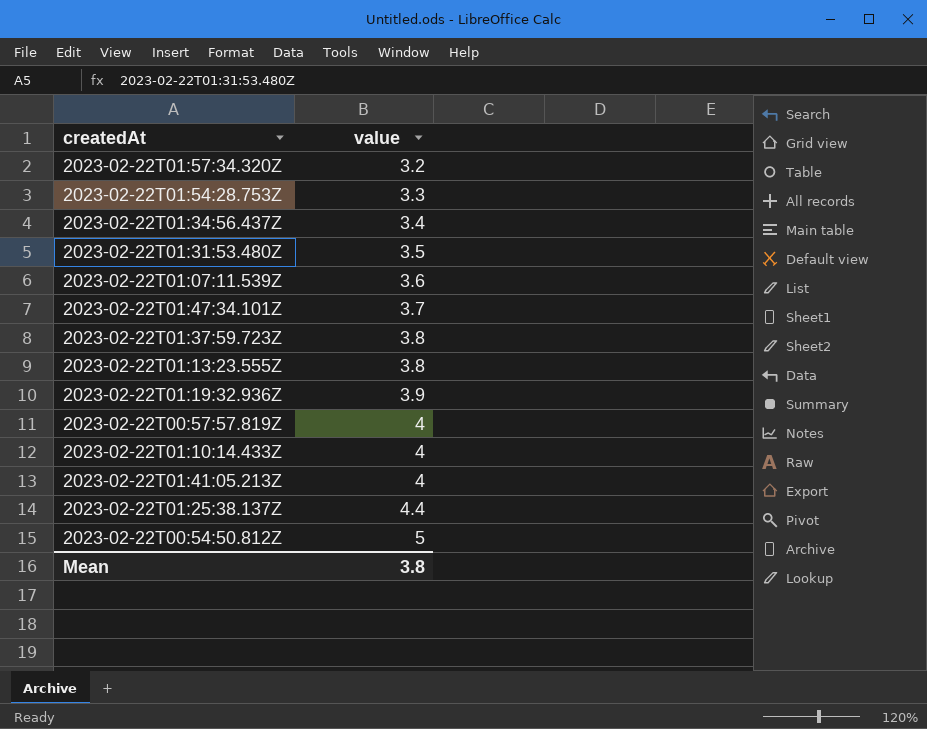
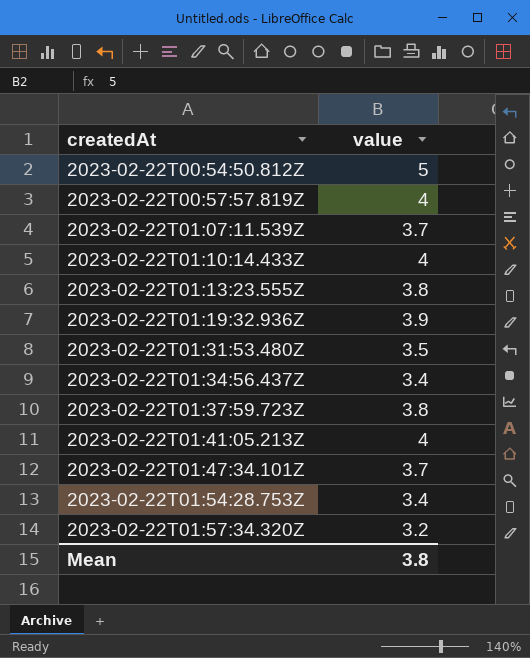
row order: value ascending -> createdAt ascending
row 2023-02-22T01:25:38.137Z: 4.4 -> none
2023-02-22T01:07:11.539Z | value: 3.6 -> 3.7
2023-02-22T01:54:28.753Z | value: 3.3 -> 3.4

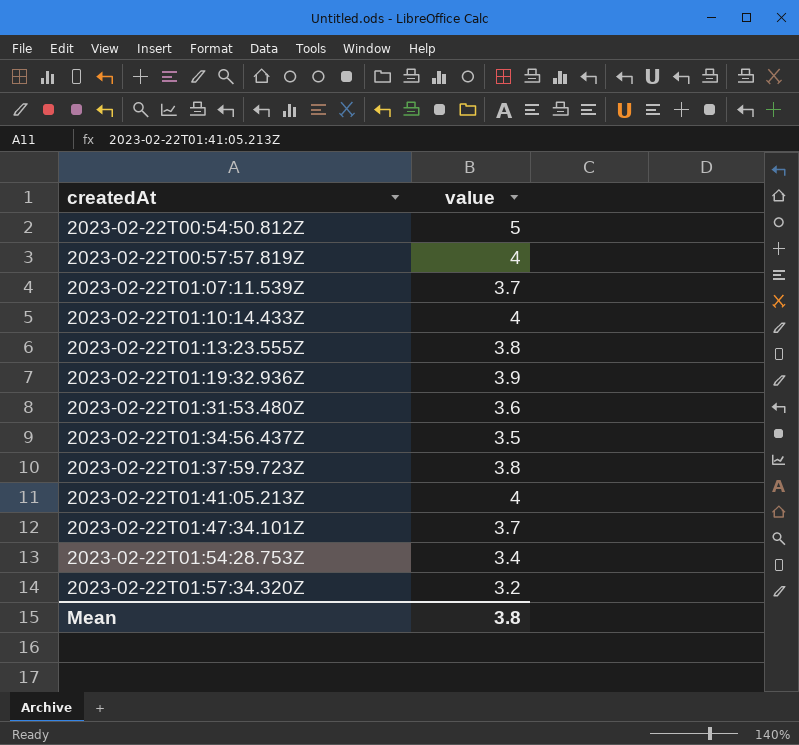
2023-02-22T01:31:53.480Z | value: 3.5 -> 3.6
2023-02-22T01:34:56.437Z | value: 3.4 -> 3.5

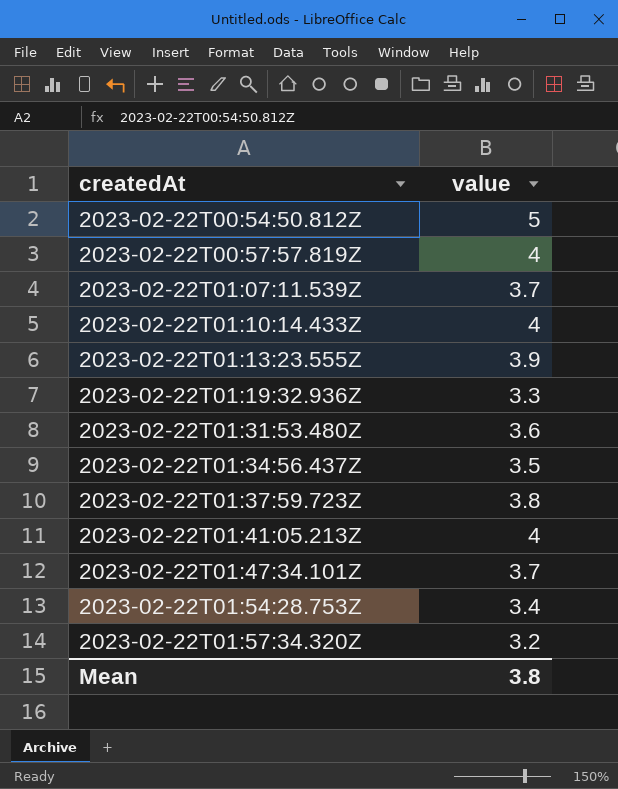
2023-02-22T01:13:23.555Z | value: 3.8 -> 3.9
2023-02-22T01:19:32.936Z | value: 3.9 -> 3.3

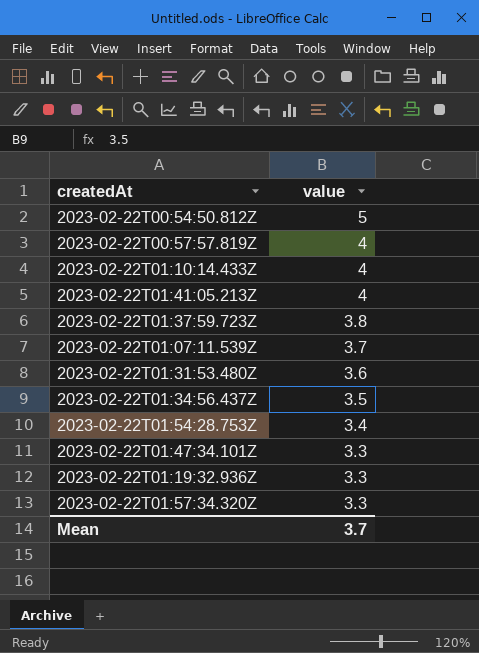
row order: createdAt ascending -> value descending
row 2023-02-22T01:13:23.555Z: 3.9 -> none
2023-02-22T01:47:34.101Z | value: 3.7 -> 3.3
2023-02-22T01:57:34.320Z | value: 3.2 -> 3.3
Mean | value: 3.8 -> 3.7

